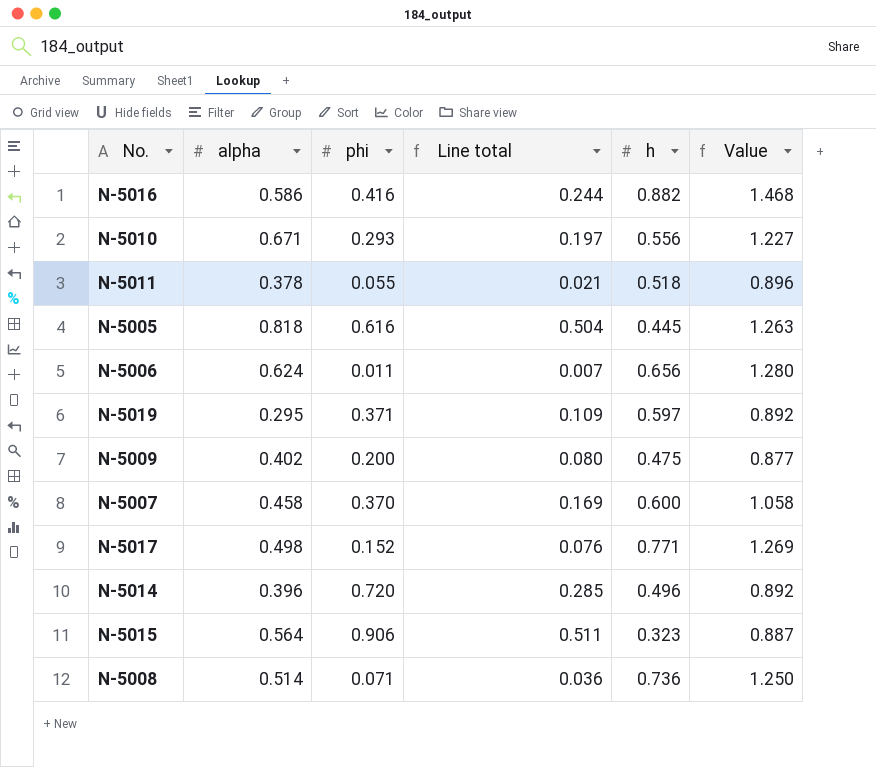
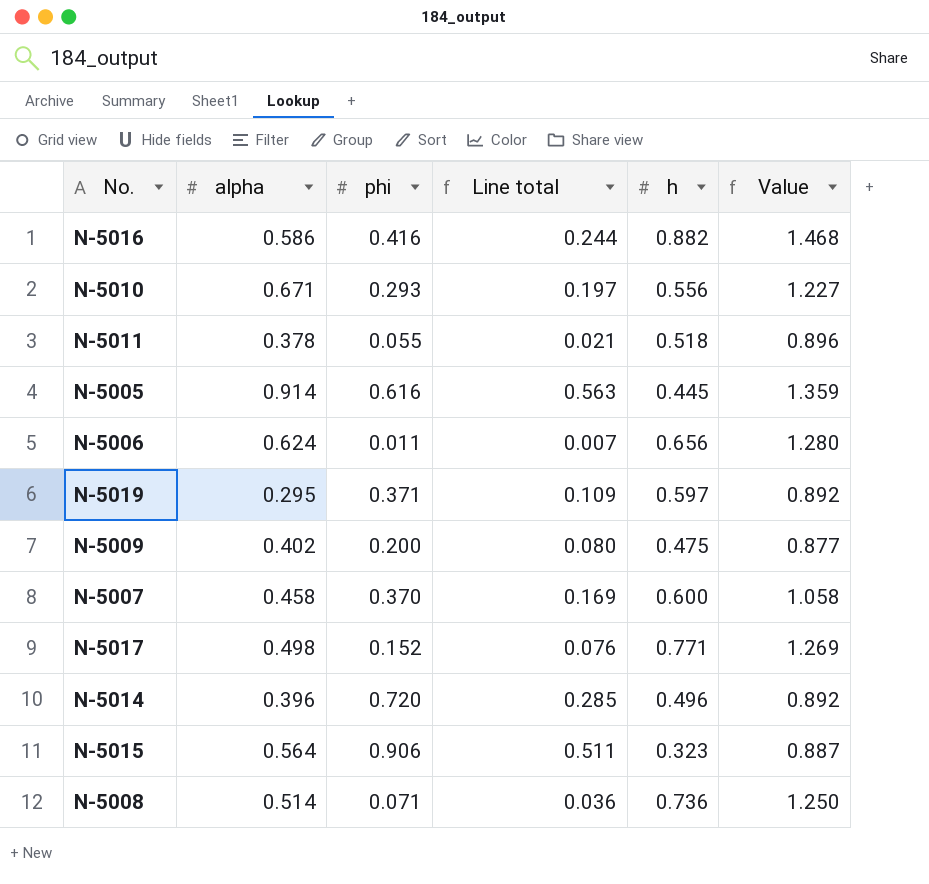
N-5005 | alpha: 0.818 -> 0.914
N-5005 | Line total: 0.504 -> 0.563
N-5005 | Value: 1.263 -> 1.359

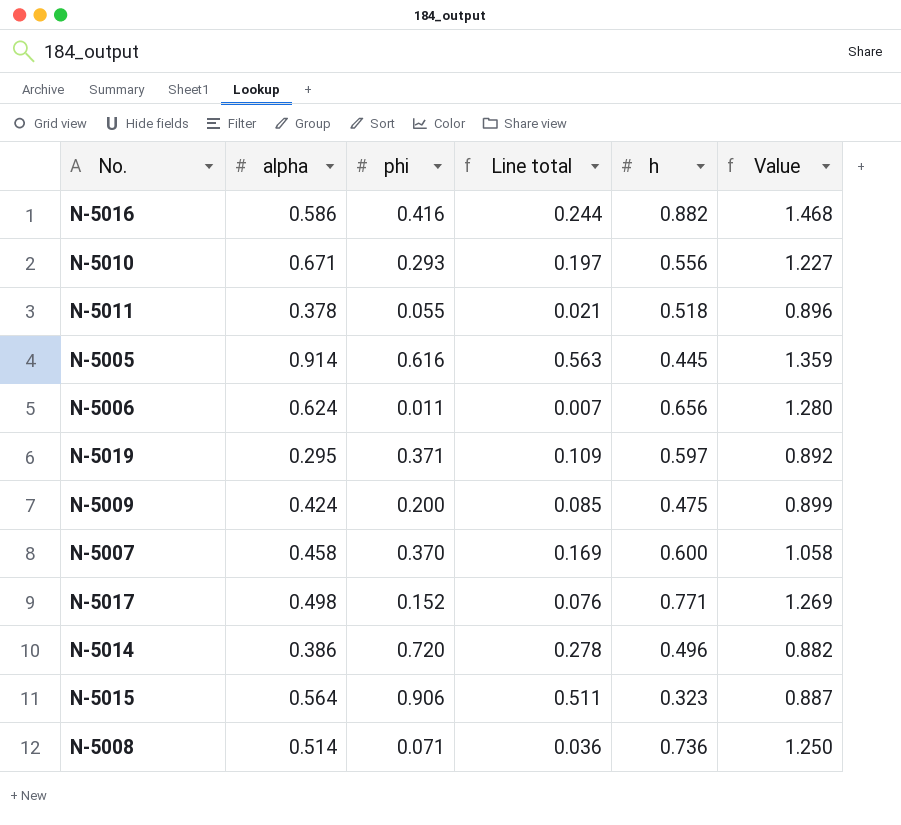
N-5009 | alpha: 0.402 -> 0.424
N-5009 | Line total: 0.080 -> 0.085
N-5009 | Value: 0.877 -> 0.899
N-5014 | alpha: 0.396 -> 0.386
N-5014 | Line total: 0.285 -> 0.278
N-5014 | Value: 0.892 -> 0.882

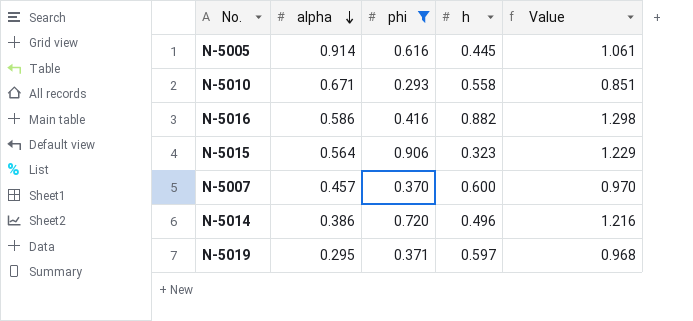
filter: none -> phi >= 0.293
row order: none -> alpha descending
column Line total | formula: [alpha] * [phi] -> none
column Value | formula: [alpha] + [h] -> [phi] + [h]
N-5010 | h: 0.556 -> 0.558
N-5007 | alpha: 0.458 -> 0.457

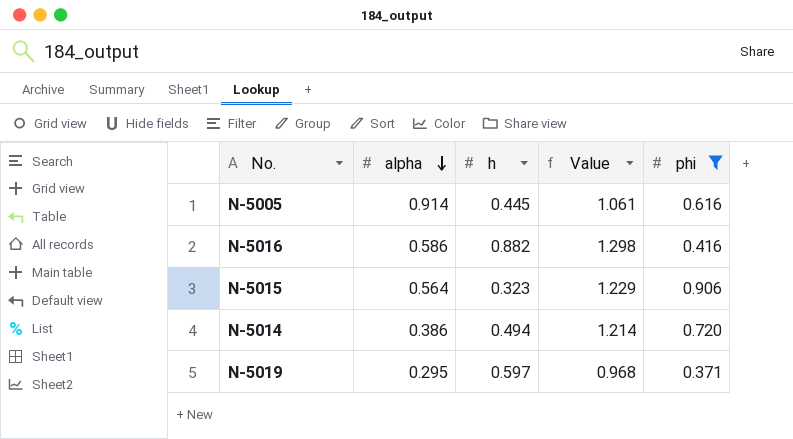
column phi | position: 3 -> 5
row N-5010: 0.671 | 0.293 | 0.558 | 0.851 -> none
row N-5007: 0.457 | 0.370 | 0.600 | 0.970 -> none
N-5014 | h: 0.496 -> 0.494
N-5014 | Value: 1.216 -> 1.214

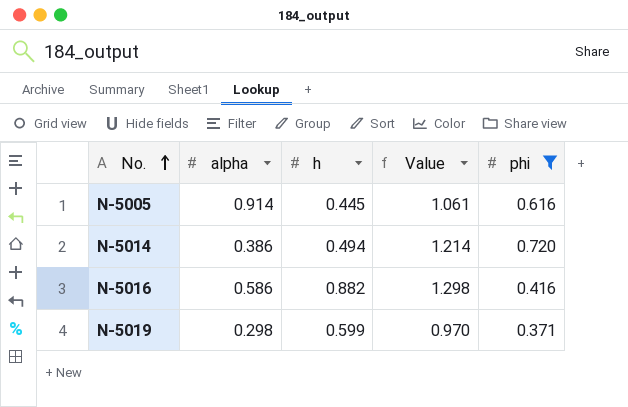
row order: alpha descending -> No. ascending
row N-5015: 0.564 | 0.323 | 1.229 | 0.906 -> none
N-5019 | alpha: 0.295 -> 0.298
N-5019 | h: 0.597 -> 0.599
N-5019 | Value: 0.968 -> 0.970

